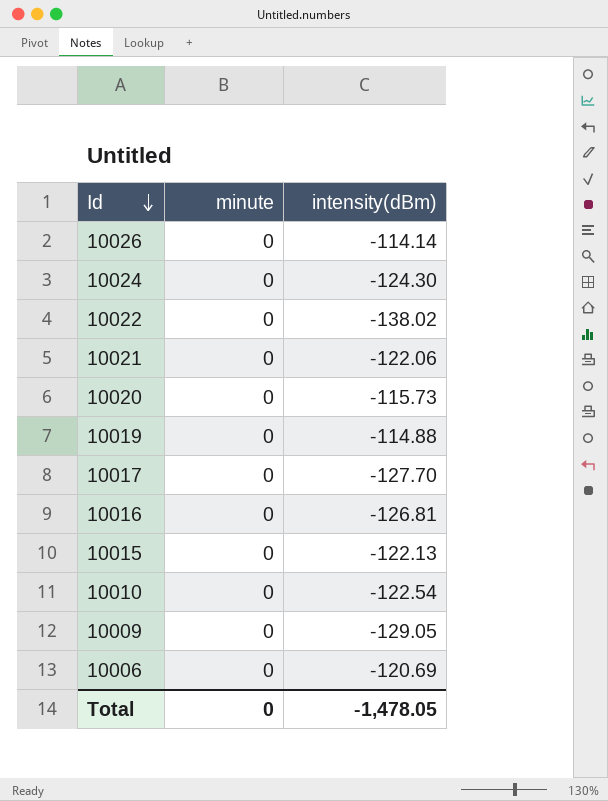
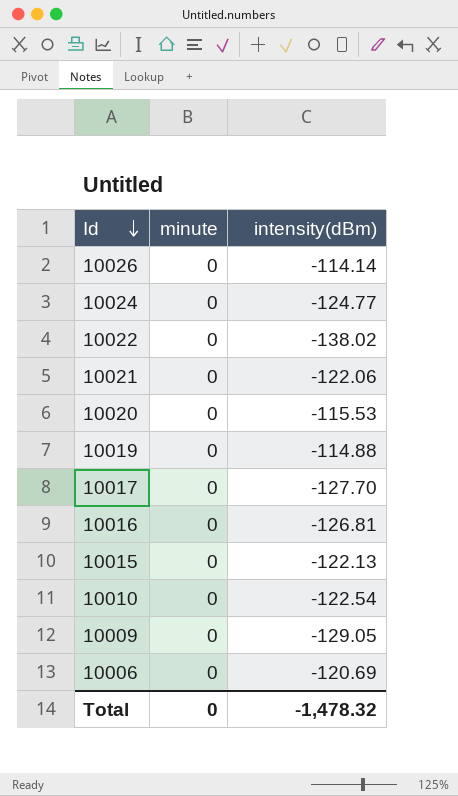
10024 | intensity(dBm): -124.30 -> -124.77
10020 | intensity(dBm): -115.73 -> -115.53
Total | intensity(dBm): -1,478.05 -> -1,478.32

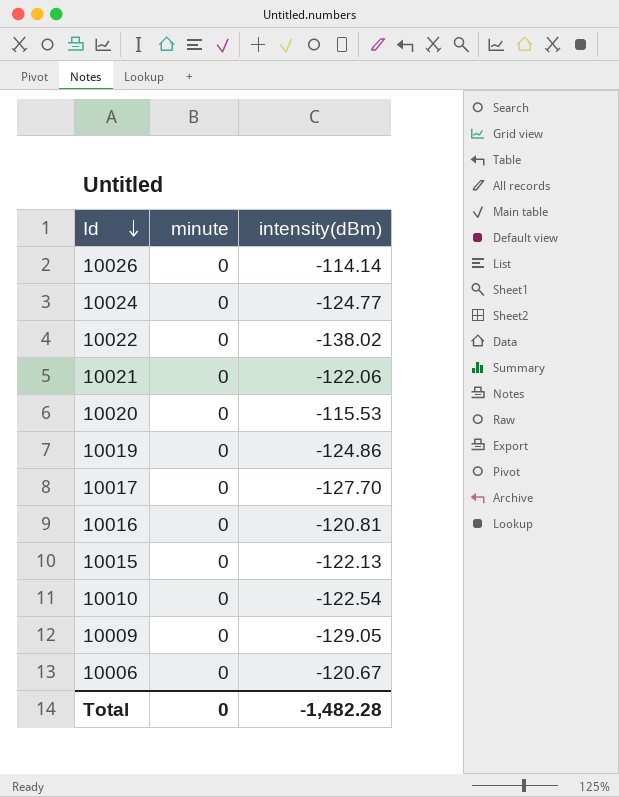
10019 | intensity(dBm): -114.88 -> -124.86
10016 | intensity(dBm): -126.81 -> -120.81
10006 | intensity(dBm): -120.69 -> -120.67
Total | intensity(dBm): -1,478.32 -> -1,482.28

